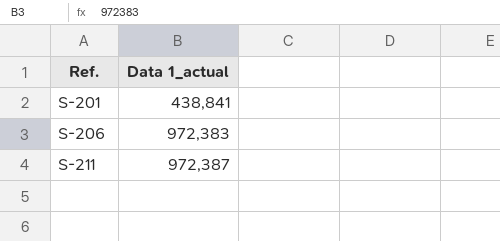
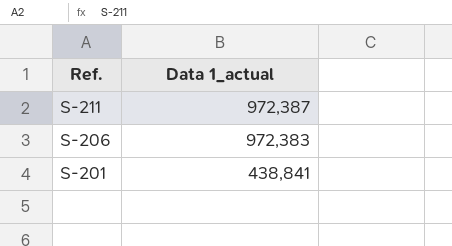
row order: Ref. ascending -> Ref. descending

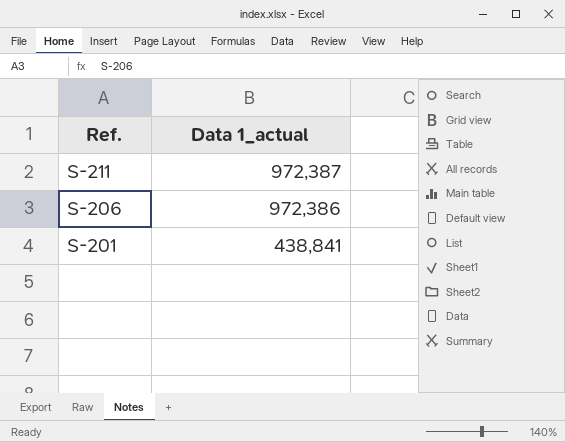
S-206 | Data 1_actual: 972,383 -> 972,386

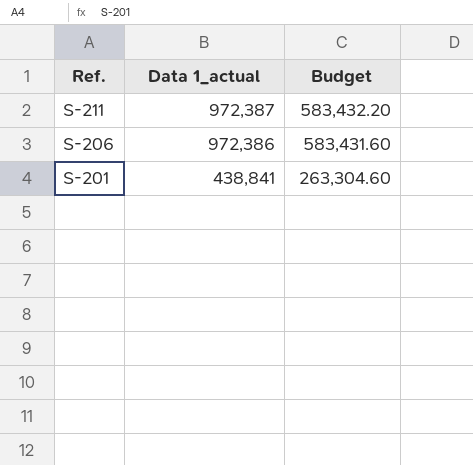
column Budget | formula: none -> [Data 1_actual] * 0.6

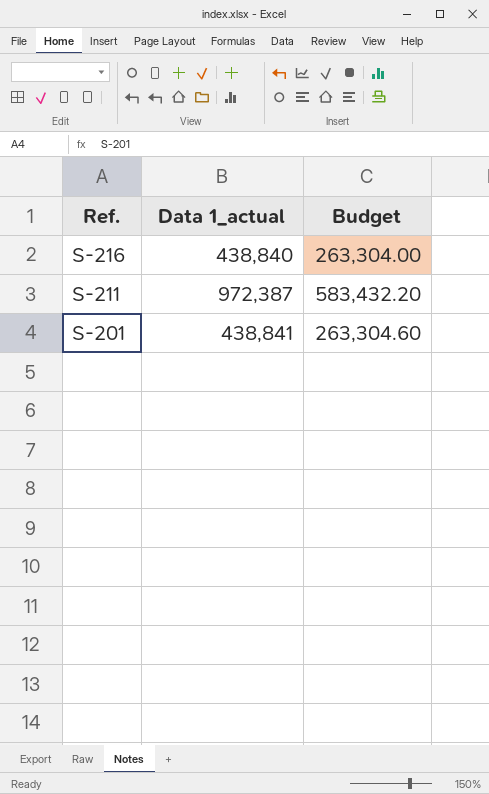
row S-206: 972,386 | 583,431.60 -> none
row S-216: none -> 438,840 | 263,304.00

